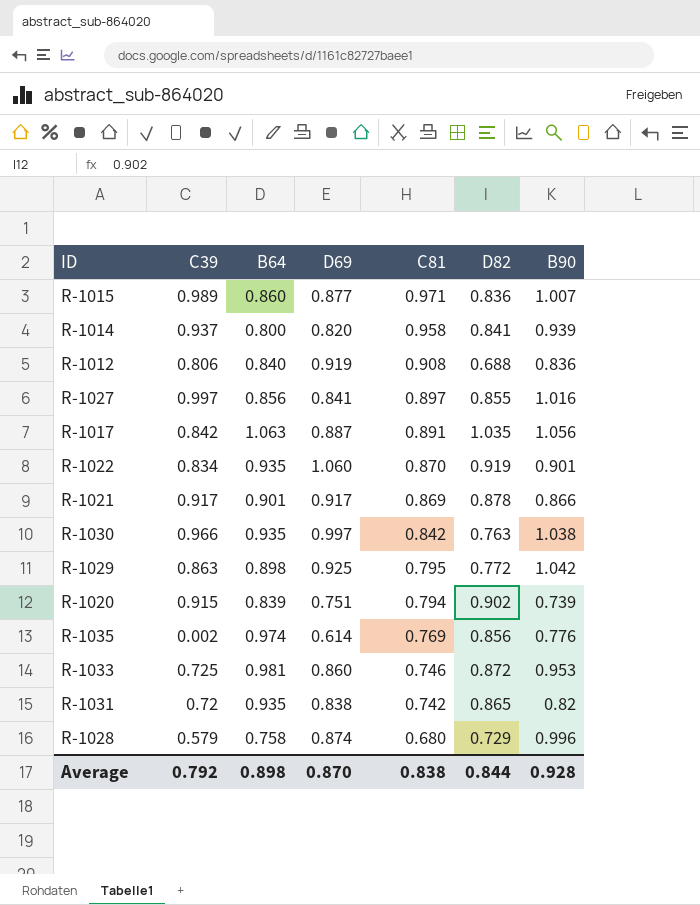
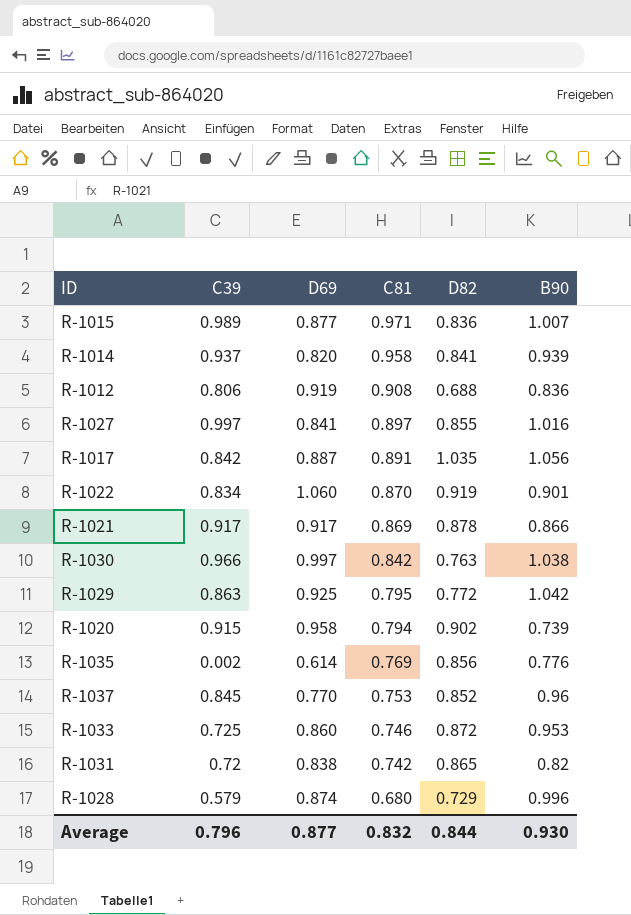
column B64 | position: 3 -> none
R-1020 | D69: 0.751 -> 0.958
row R-1037: none -> 0.845 | 0.770 | 0.753 | 0.852 | 0.96
Average | C39: 0.792 -> 0.796
Average | D69: 0.870 -> 0.877
Average | C81: 0.838 -> 0.832
Average | B90: 0.928 -> 0.930

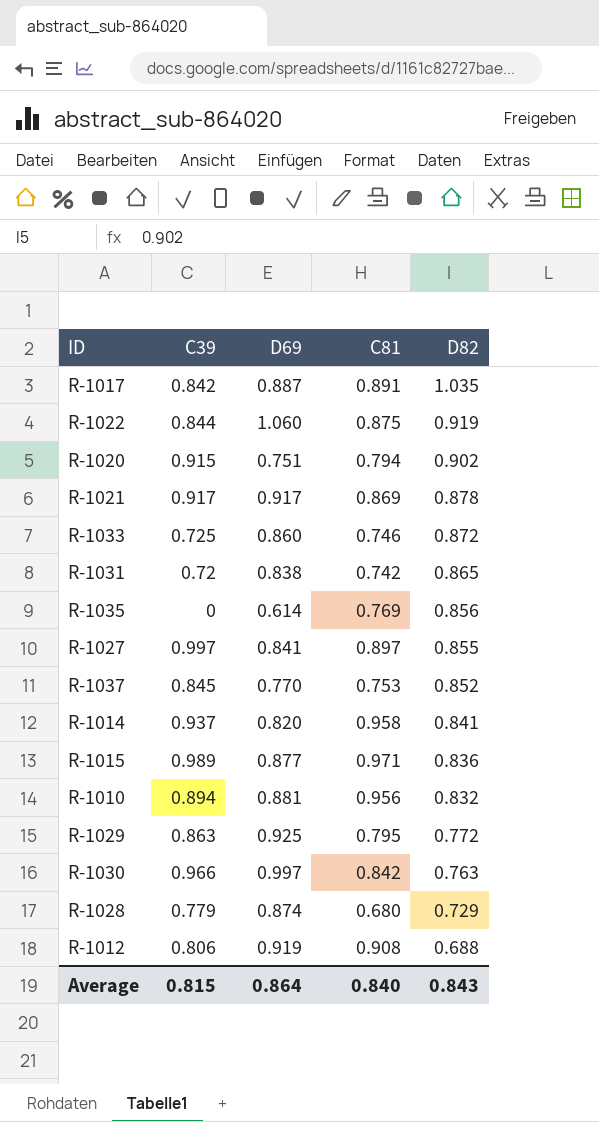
row order: C81 descending -> D82 descending
column B90 | position: 6 -> none
R-1022 | C39: 0.834 -> 0.844
R-1022 | C81: 0.870 -> 0.875
R-1020 | D69: 0.958 -> 0.751
R-1035 | C39: 0.002 -> 0
row R-1010: none -> 0.894 | 0.881 | 0.956 | 0.832
R-1028 | C39: 0.579 -> 0.779
Average | C39: 0.796 -> 0.815
Average | D69: 0.877 -> 0.864
Average | C81: 0.832 -> 0.840
Average | D82: 0.844 -> 0.843

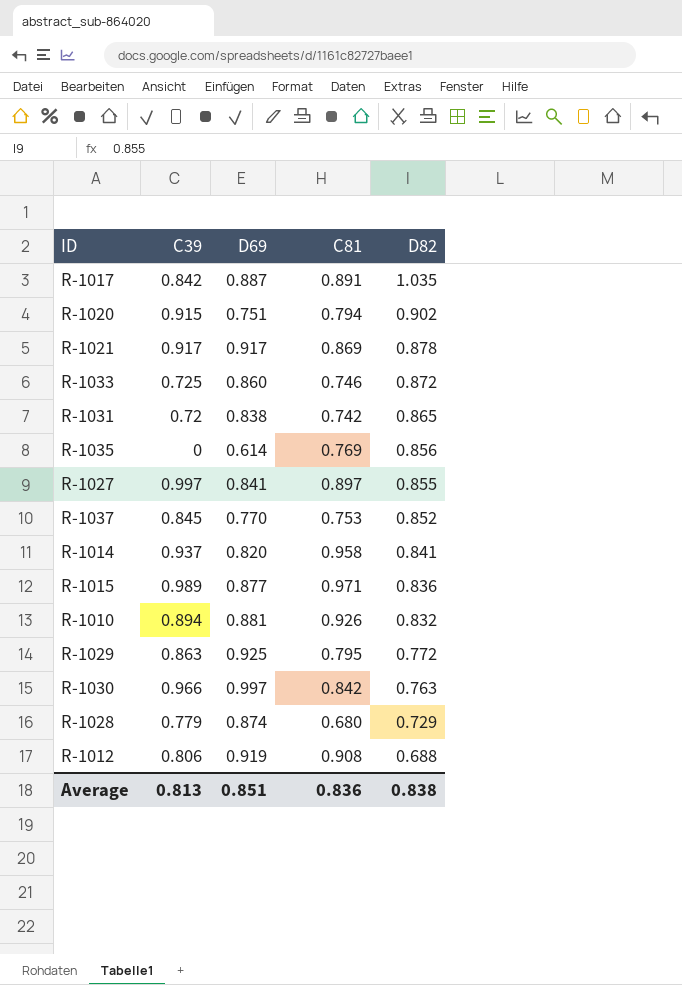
row R-1022: 0.844 | 1.060 | 0.875 | 0.919 -> none
R-1010 | C81: 0.956 -> 0.926
Average | C39: 0.815 -> 0.813
Average | D69: 0.864 -> 0.851
Average | C81: 0.840 -> 0.836
Average | D82: 0.843 -> 0.838

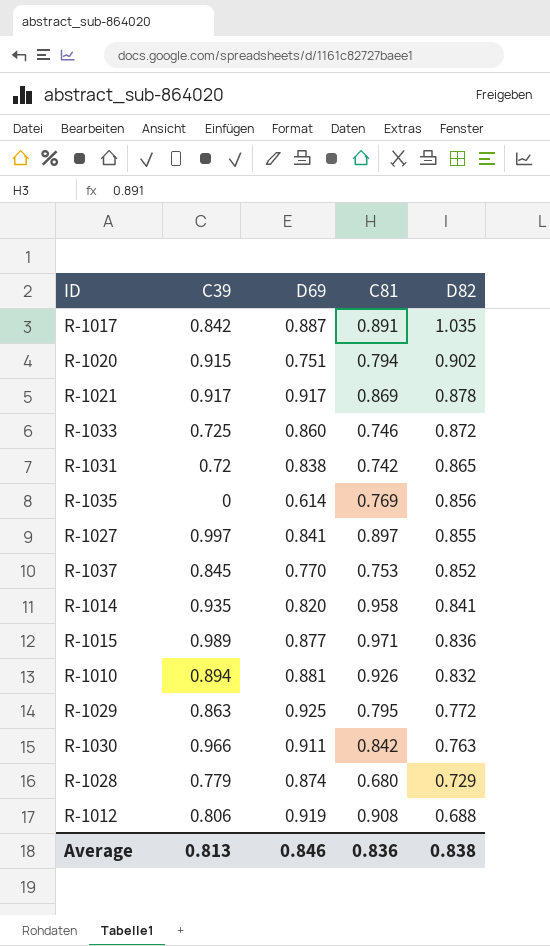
R-1014 | C39: 0.937 -> 0.935
R-1030 | D69: 0.997 -> 0.911
Average | D69: 0.851 -> 0.846

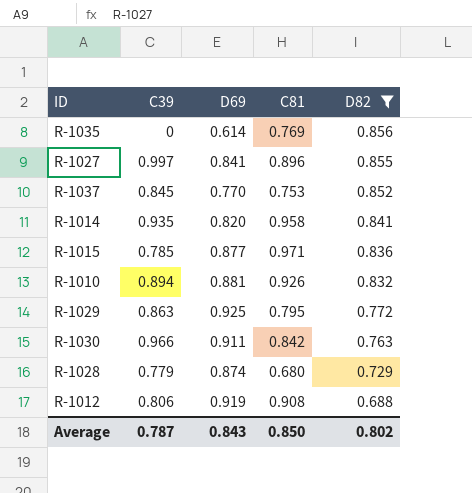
filter: none -> D82 <= 0.856
R-1027 | C81: 0.897 -> 0.896
R-1015 | C39: 0.989 -> 0.785
Average | C39: 0.813 -> 0.787
Average | D69: 0.846 -> 0.843
Average | C81: 0.836 -> 0.850
Average | D82: 0.838 -> 0.802

